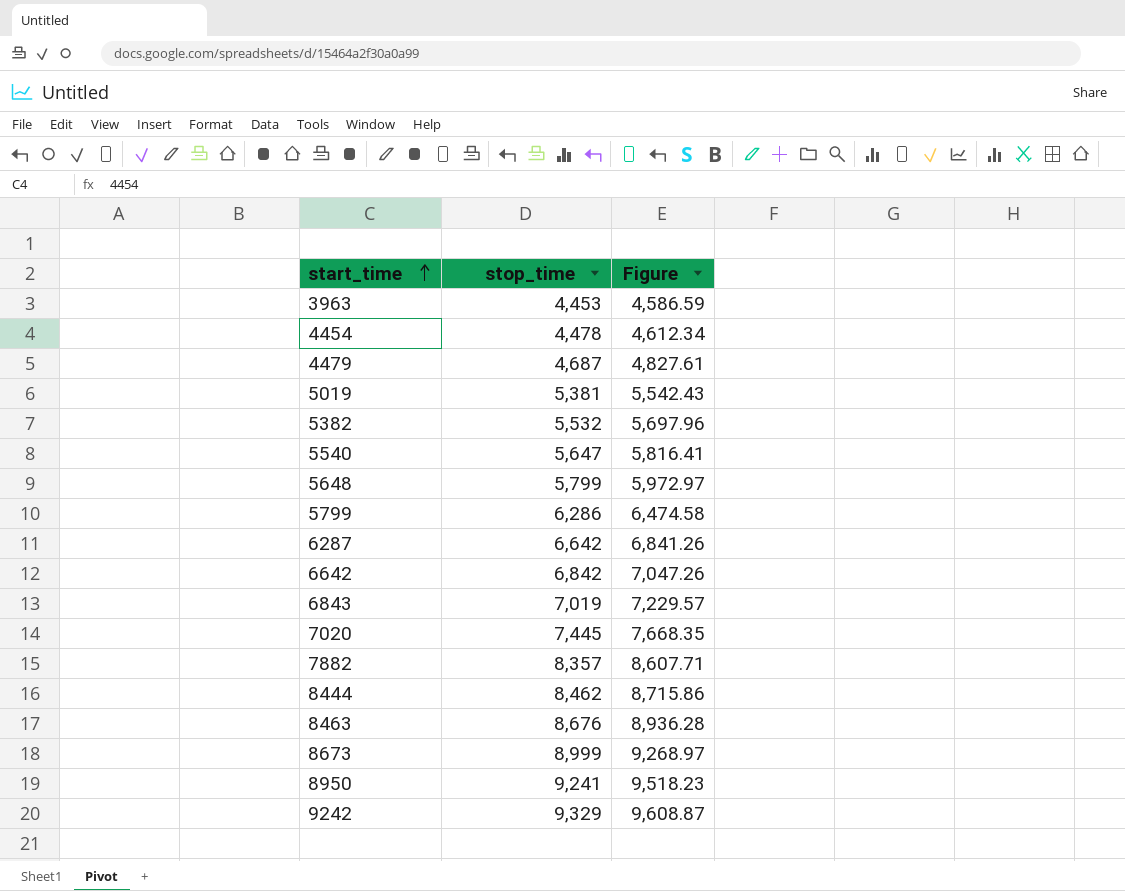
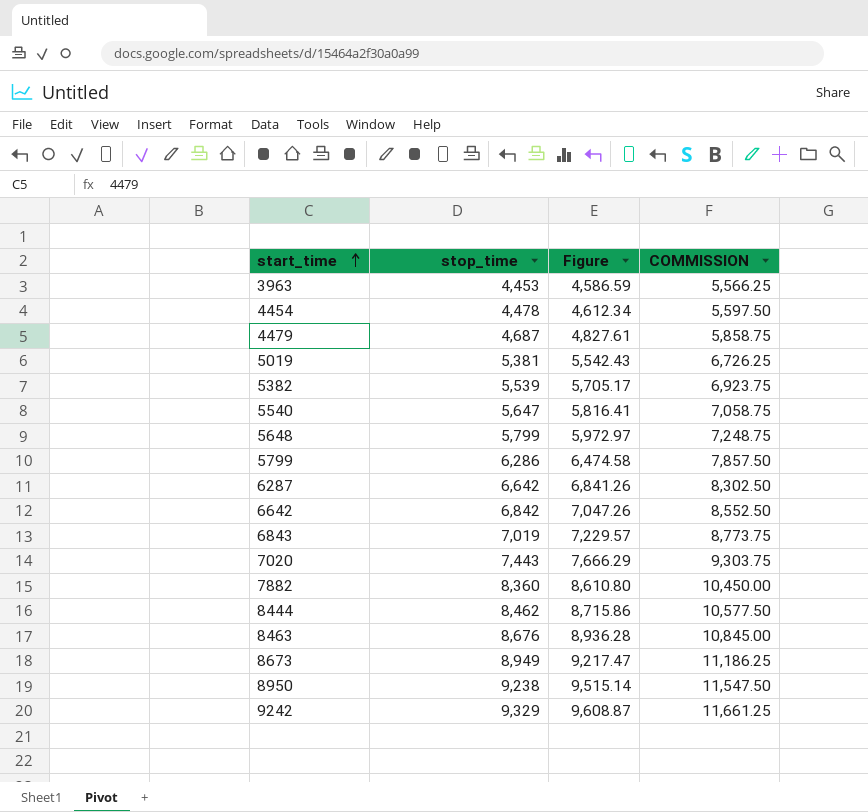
column COMMISSION | formula: none -> [stop_time] * 1.25
5382 | stop_time: 5,532 -> 5,539
5382 | Figure: 5,697.96 -> 5,705.17
7020 | stop_time: 7,445 -> 7,443
7020 | Figure: 7,668.35 -> 7,666.29
7882 | stop_time: 8,357 -> 8,360
7882 | Figure: 8,607.71 -> 8,610.80
8673 | stop_time: 8,999 -> 8,949
8673 | Figure: 9,268.97 -> 9,217.47
8950 | stop_time: 9,241 -> 9,238
8950 | Figure: 9,518.23 -> 9,515.14

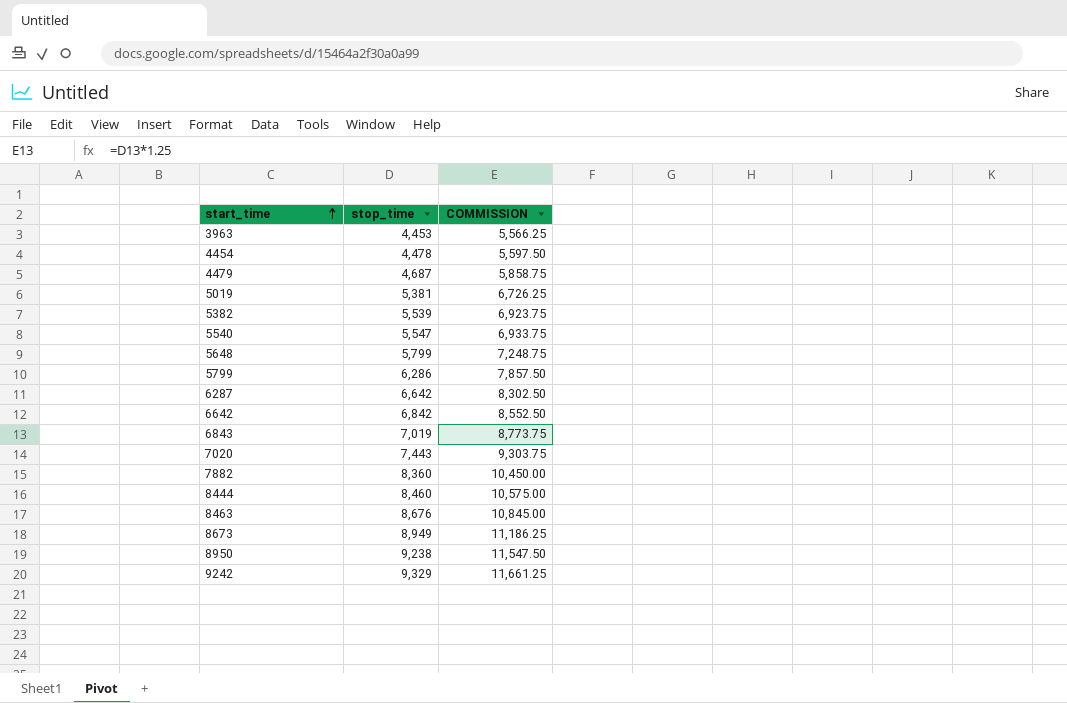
column Figure | formula: [stop_time] * 1.03 -> none
5540 | stop_time: 5,647 -> 5,547
5540 | COMMISSION: 7,058.75 -> 6,933.75
8444 | stop_time: 8,462 -> 8,460
8444 | COMMISSION: 10,577.50 -> 10,575.00

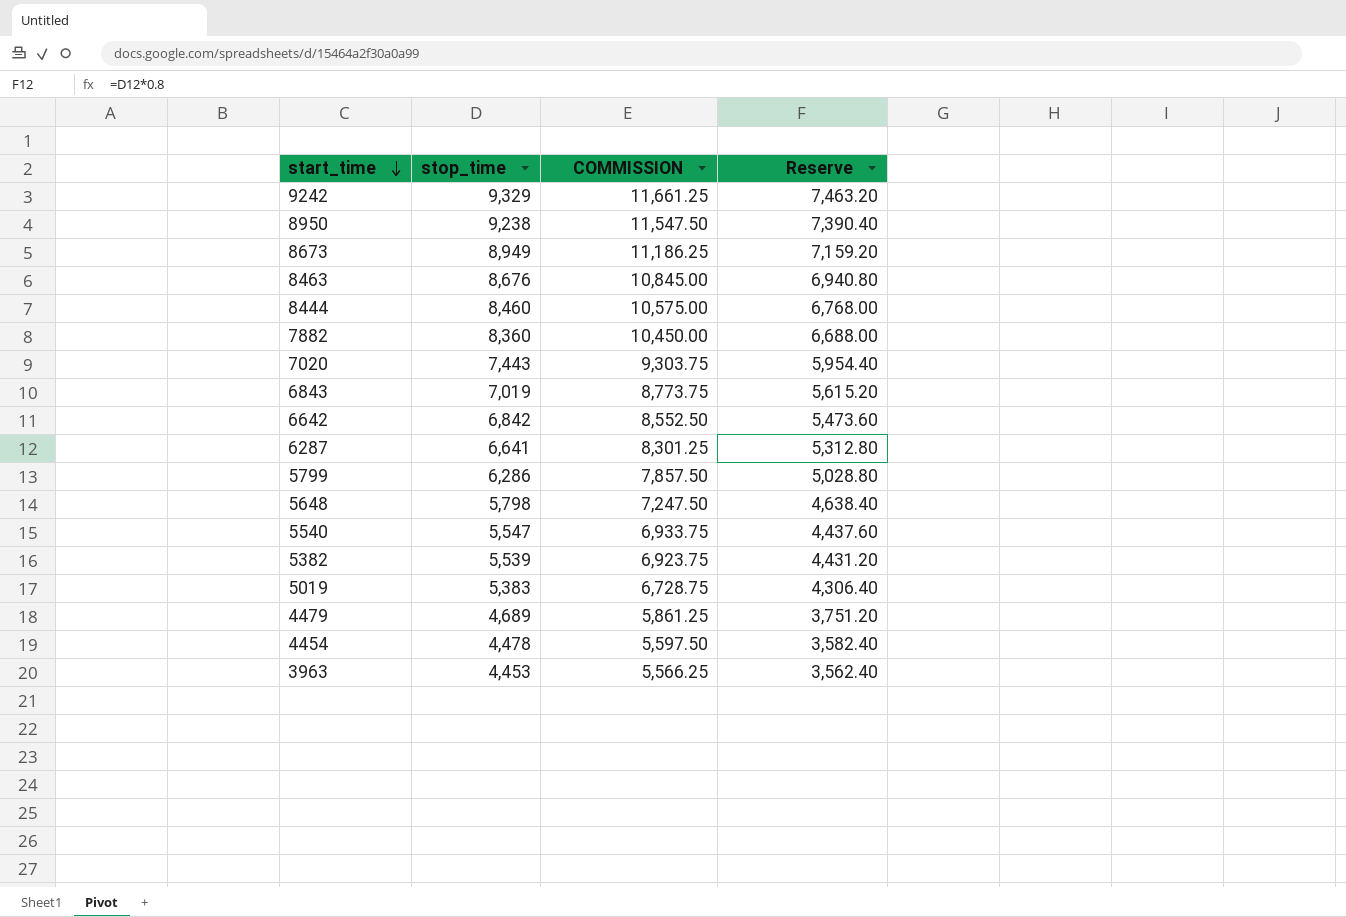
row order: start_time ascending -> start_time descending
column Reserve | formula: none -> [stop_time] * 0.8
6287 | stop_time: 6,642 -> 6,641
6287 | COMMISSION: 8,302.50 -> 8,301.25
5648 | stop_time: 5,799 -> 5,798
5648 | COMMISSION: 7,248.75 -> 7,247.50
5019 | stop_time: 5,381 -> 5,383
5019 | COMMISSION: 6,726.25 -> 6,728.75
4479 | stop_time: 4,687 -> 4,689
4479 | COMMISSION: 5,858.75 -> 5,861.25

